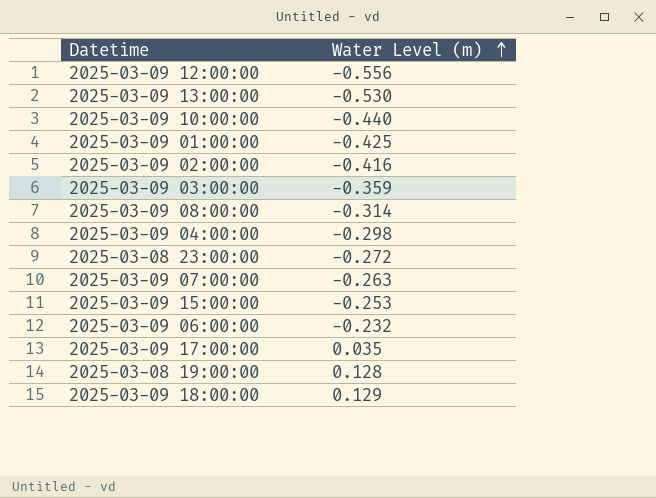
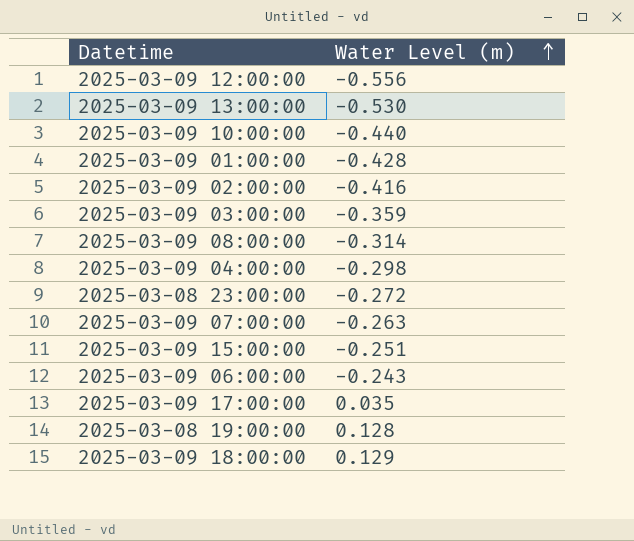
2025-03-09 01:00:00 | Water Level (m): -0.425 -> -0.428
2025-03-09 15:00:00 | Water Level (m): -0.253 -> -0.251
2025-03-09 06:00:00 | Water Level (m): -0.232 -> -0.243

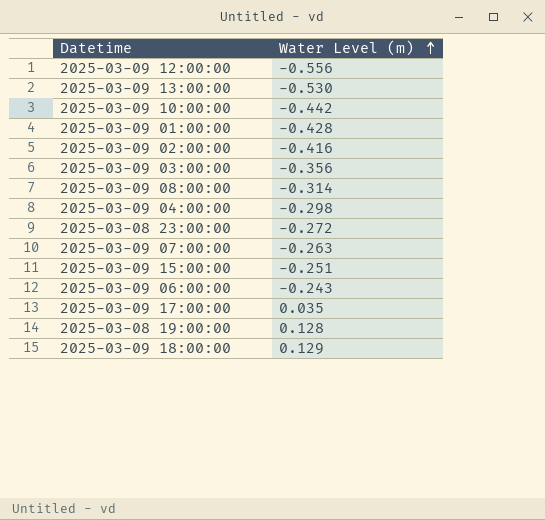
2025-03-09 10:00:00 | Water Level (m): -0.440 -> -0.442
2025-03-09 03:00:00 | Water Level (m): -0.359 -> -0.356

